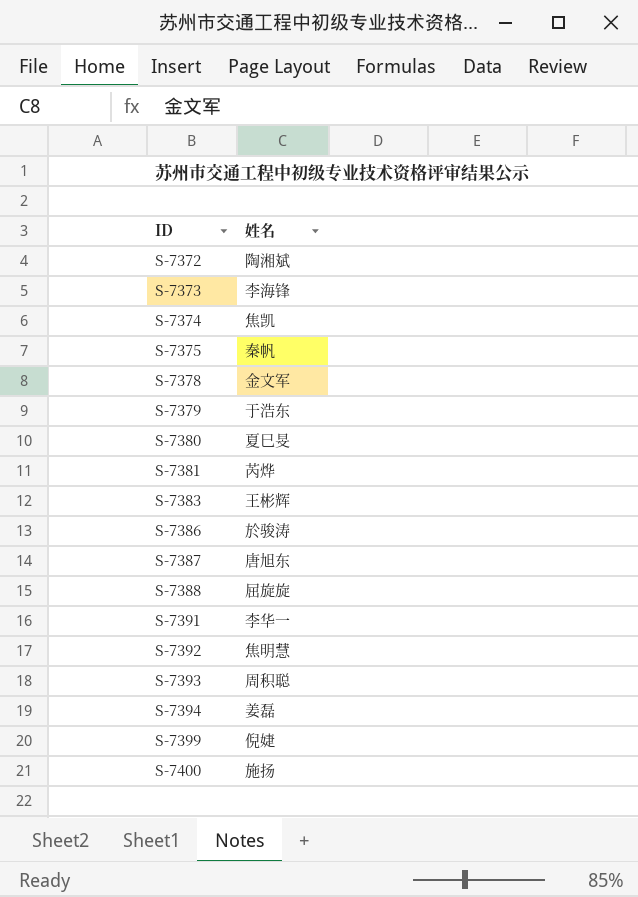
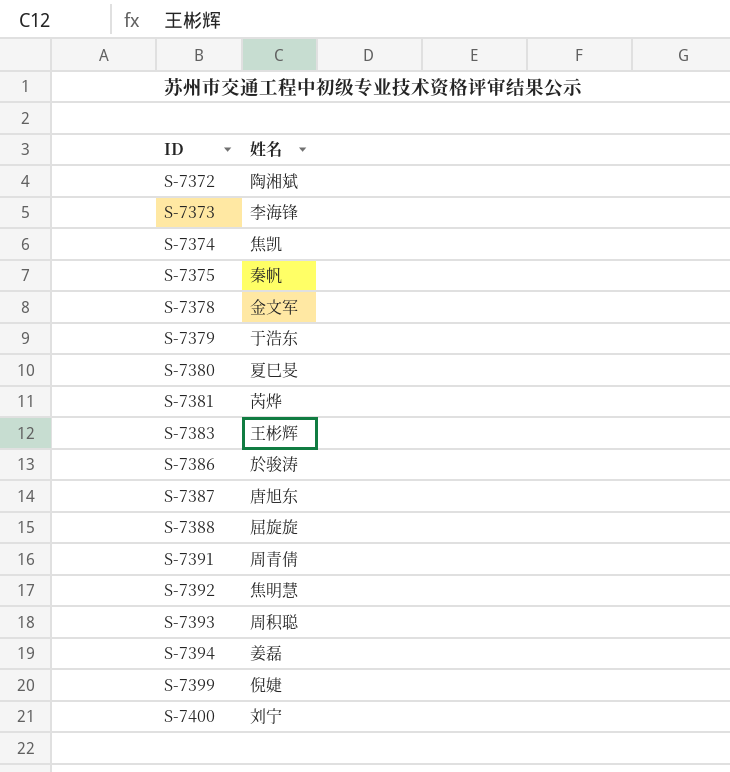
S-7391 | 姓名: 李华一 -> 周青倩
S-7400 | 姓名: 施扬 -> 刘宁

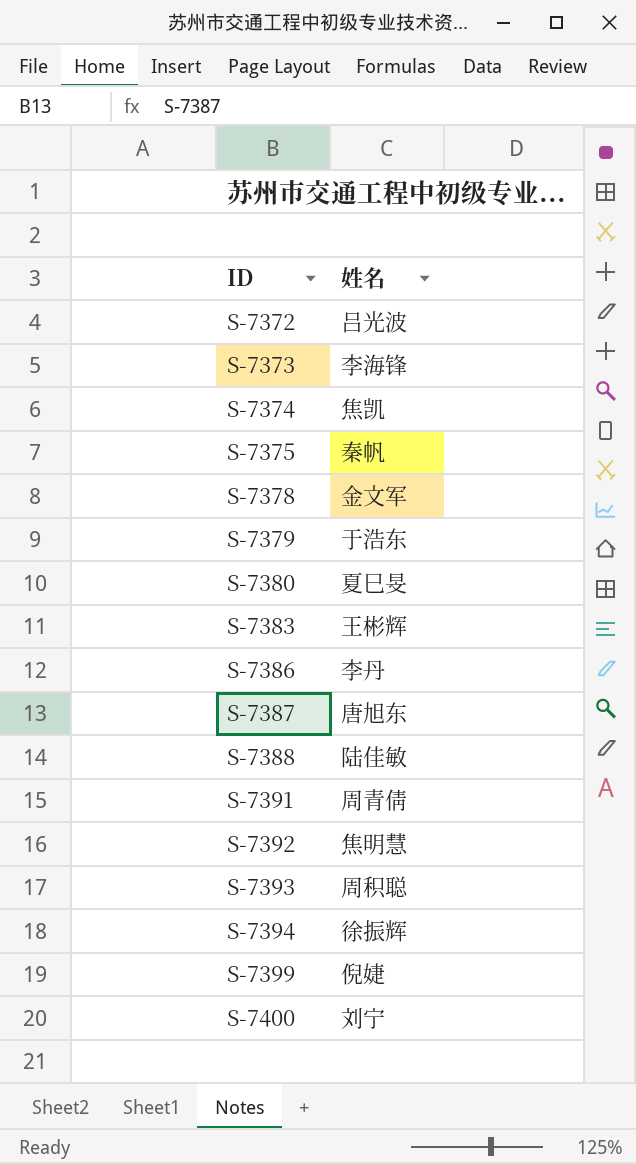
row S-7381: 芮烨 -> none
S-7372 | 姓名: 陶湘斌 -> 吕光波
S-7386 | 姓名: 於骏涛 -> 李丹
S-7388 | 姓名: 屈旋旋 -> 陆佳敏
S-7394 | 姓名: 姜磊 -> 徐振辉

